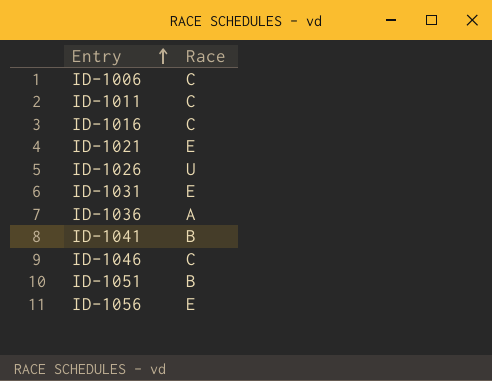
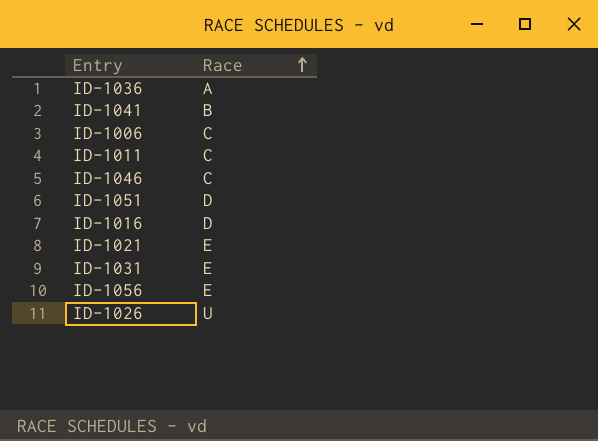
row order: Entry ascending -> Race ascending
ID-1051 | Race: B -> D
ID-1016 | Race: C -> D

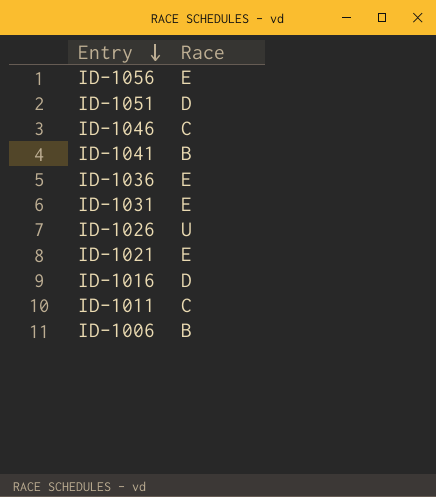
row order: Race ascending -> Entry descending
ID-1036 | Race: A -> E
ID-1006 | Race: C -> B

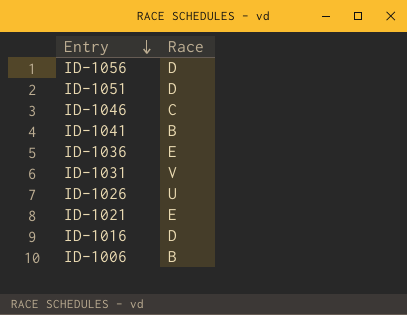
row ID-1011: C -> none
ID-1056 | Race: E -> D
ID-1031 | Race: E -> V

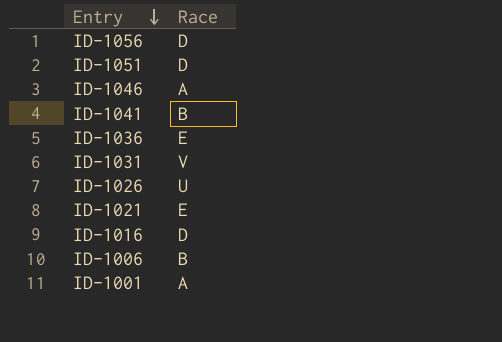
ID-1046 | Race: C -> A
row ID-1001: none -> A

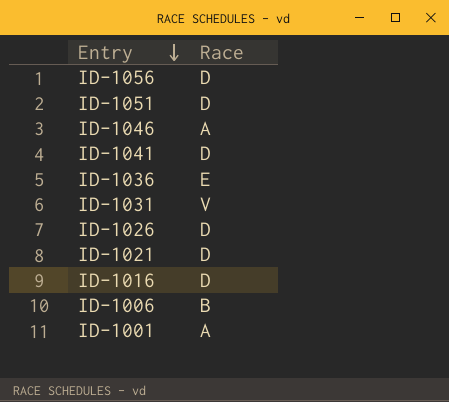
ID-1041 | Race: B -> D
ID-1026 | Race: U -> D
ID-1021 | Race: E -> D

